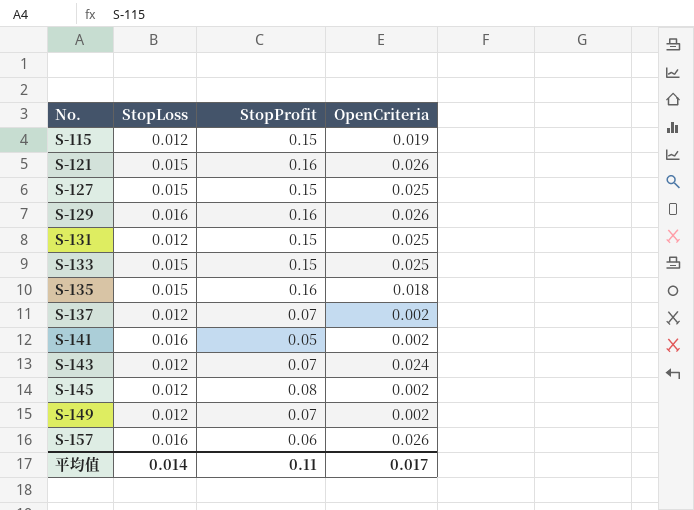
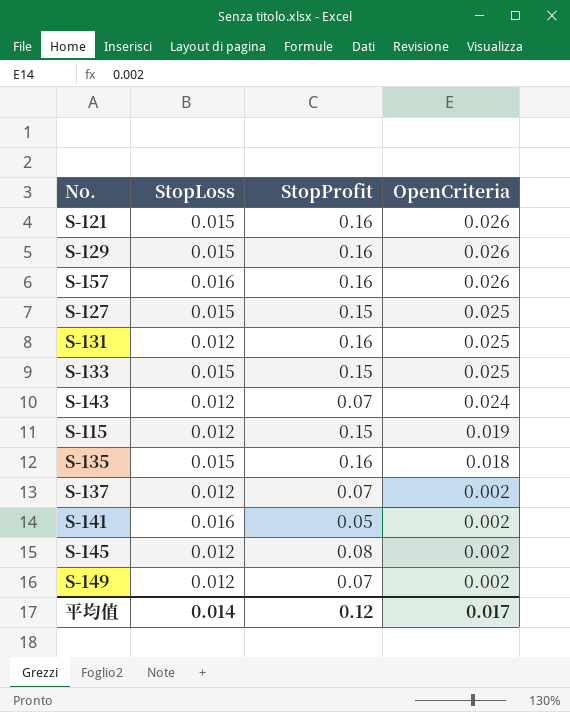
row order: No. ascending -> OpenCriteria descending
S-129 | StopLoss: 0.016 -> 0.015
S-157 | StopProfit: 0.06 -> 0.16
S-131 | StopProfit: 0.15 -> 0.16
平均值 | StopProfit: 0.11 -> 0.12

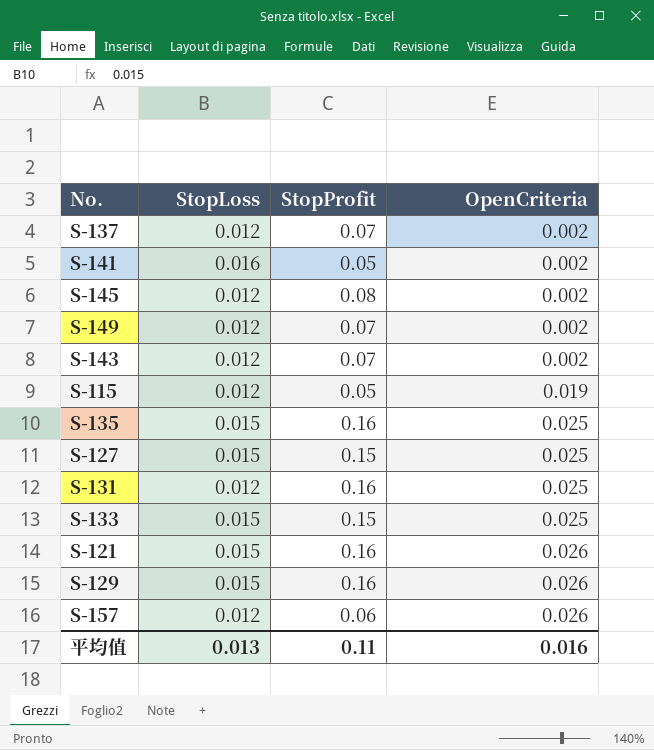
row order: OpenCriteria descending -> OpenCriteria ascending
S-143 | OpenCriteria: 0.024 -> 0.002
S-115 | StopProfit: 0.15 -> 0.05
S-135 | OpenCriteria: 0.018 -> 0.025
S-157 | StopLoss: 0.016 -> 0.012
S-157 | StopProfit: 0.16 -> 0.06
平均值 | StopLoss: 0.014 -> 0.013
平均值 | StopProfit: 0.12 -> 0.11
平均值 | OpenCriteria: 0.017 -> 0.016

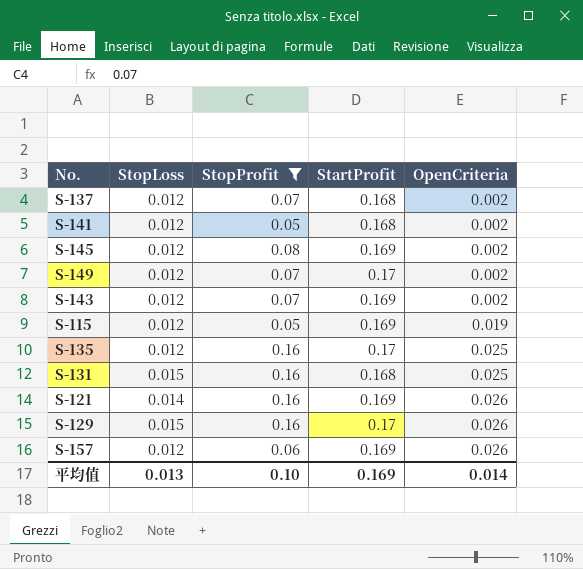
filter: none -> StopProfit != 0.15
column StartProfit | position: none -> 4
S-141 | StopLoss: 0.016 -> 0.012
S-135 | StopLoss: 0.015 -> 0.012
S-131 | StopLoss: 0.012 -> 0.015
S-121 | StopLoss: 0.015 -> 0.014
平均值 | StopProfit: 0.11 -> 0.10
平均值 | OpenCriteria: 0.016 -> 0.014

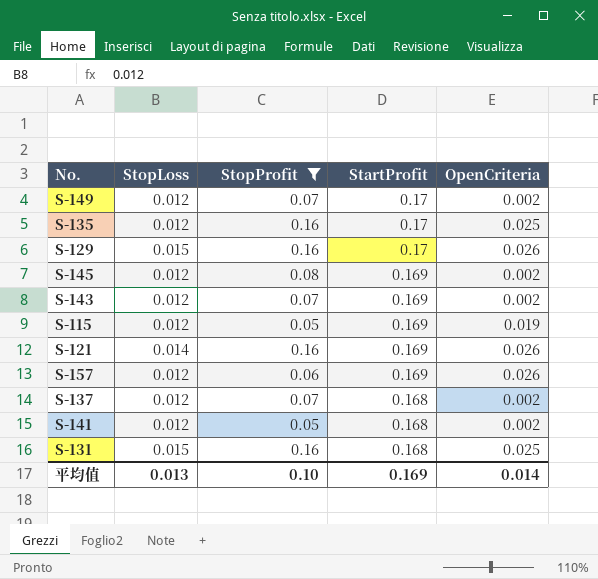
row order: OpenCriteria ascending -> StartProfit descending

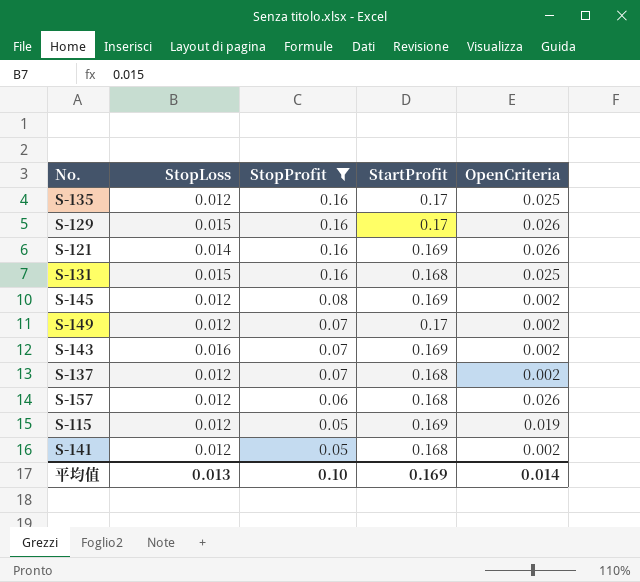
row order: StartProfit descending -> StopProfit descending
S-143 | StopLoss: 0.012 -> 0.016
S-157 | StartProfit: 0.169 -> 0.168

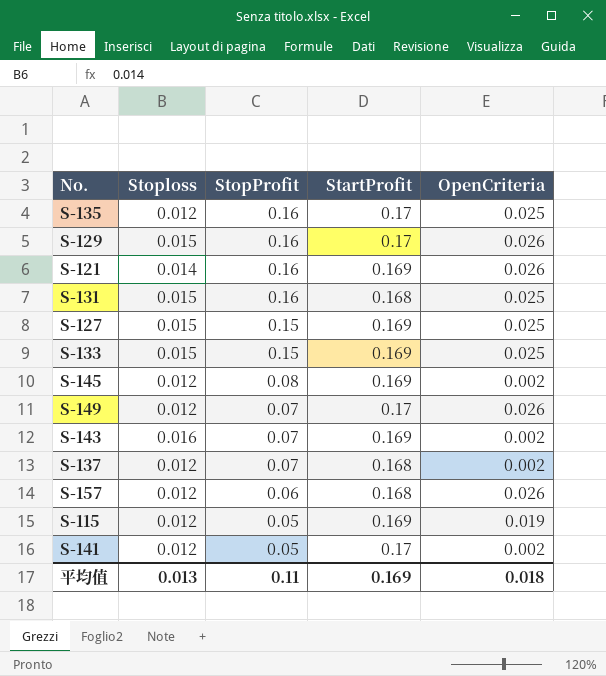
filter: StopProfit != 0.15 -> none
column name: StopLoss -> Stoploss
S-149 | OpenCriteria: 0.002 -> 0.026
S-141 | StartProfit: 0.168 -> 0.17
平均值 | StopProfit: 0.10 -> 0.11
平均值 | OpenCriteria: 0.014 -> 0.018

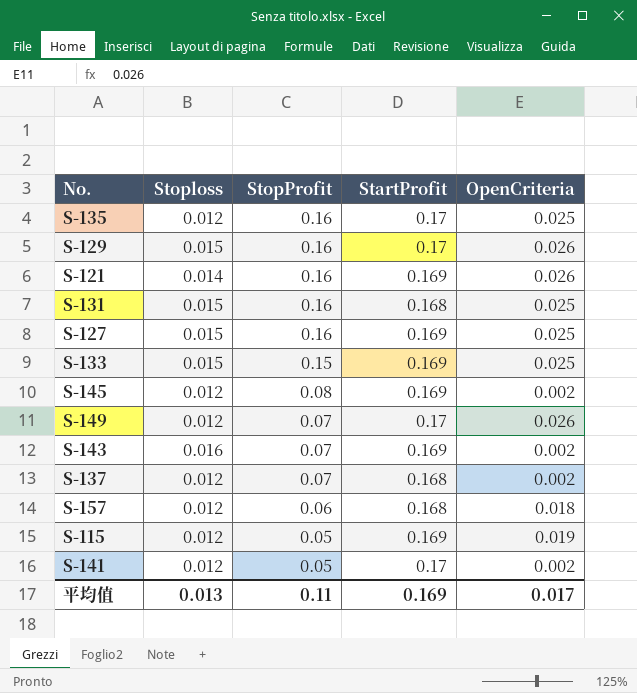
S-127 | StopProfit: 0.15 -> 0.16
S-157 | OpenCriteria: 0.026 -> 0.018
平均值 | OpenCriteria: 0.018 -> 0.017

